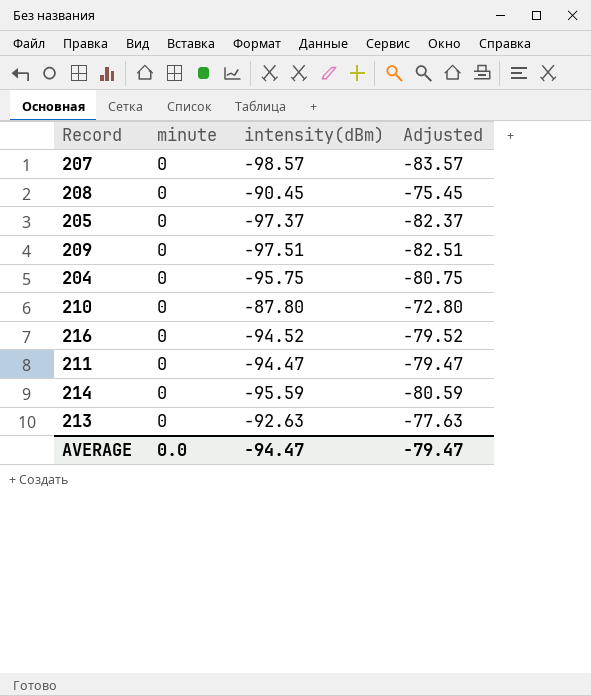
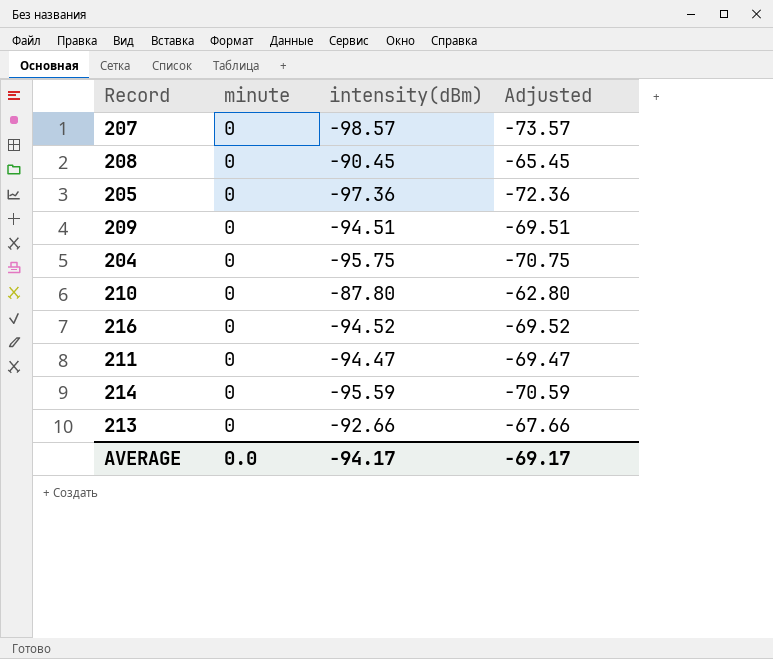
column Adjusted | formula: [intensity(dBm)] + 15 -> [intensity(dBm)] + 25
205 | intensity(dBm): -97.37 -> -97.36
209 | intensity(dBm): -97.51 -> -94.51
213 | intensity(dBm): -92.63 -> -92.66
AVERAGE | intensity(dBm): -94.47 -> -94.17
AVERAGE | Adjusted: -79.47 -> -69.17

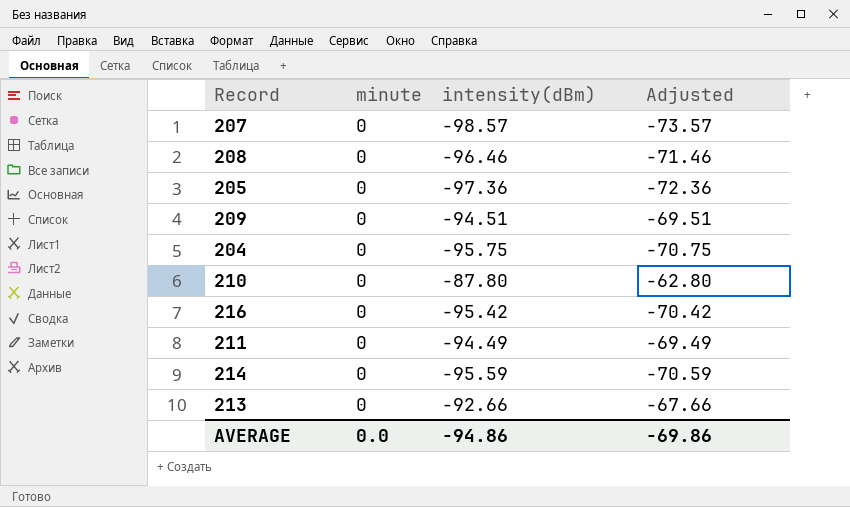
208 | intensity(dBm): -90.45 -> -96.46
208 | Adjusted: -65.45 -> -71.46
216 | intensity(dBm): -94.52 -> -95.42
216 | Adjusted: -69.52 -> -70.42
211 | intensity(dBm): -94.47 -> -94.49
211 | Adjusted: -69.47 -> -69.49
AVERAGE | intensity(dBm): -94.17 -> -94.86
AVERAGE | Adjusted: -69.17 -> -69.86

